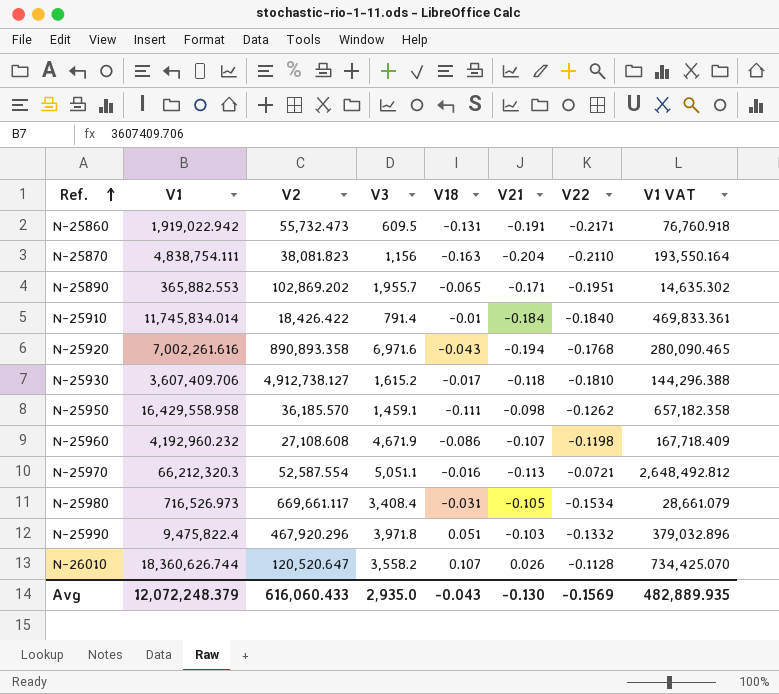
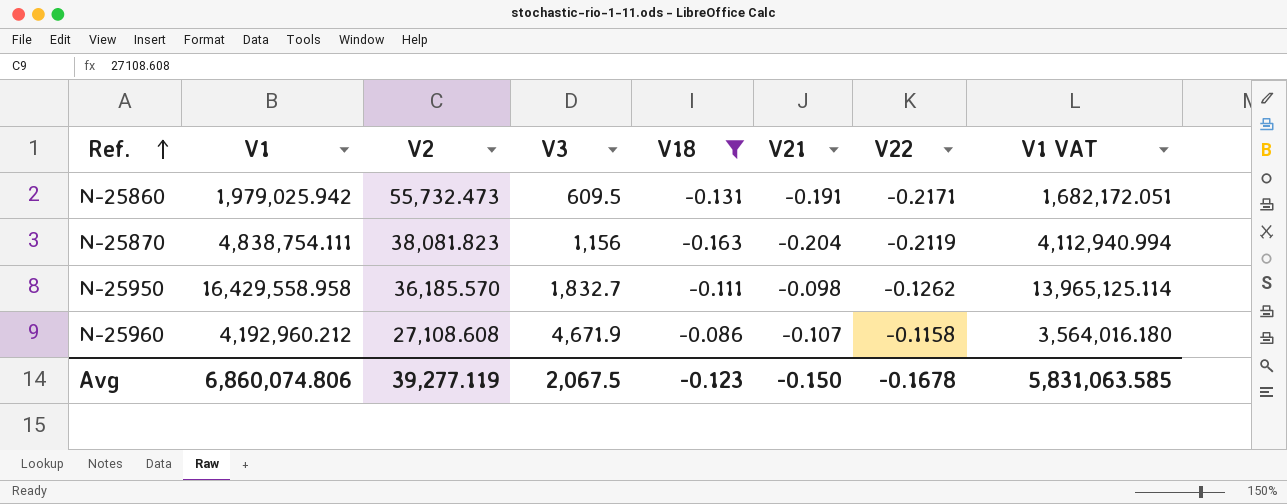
filter: none -> V18 <= -0.086
column V1 VAT | formula: [V1] * 0.04 -> [V1] * 0.85
N-25860 | V1: 1,919,022.942 -> 1,979,025.942
N-25870 | V22: -0.2110 -> -0.2119
N-25950 | V3: 1,459.1 -> 1,832.7
N-25960 | V1: 4,192,960.232 -> 4,192,960.212
N-25960 | V22: -0.1198 -> -0.1158
Avg | V1: 12,072,248.379 -> 6,860,074.806
Avg | V2: 616,060.433 -> 39,277.119
Avg | V3: 2,935.0 -> 2,067.5
Avg | V18: -0.043 -> -0.123
Avg | V21: -0.130 -> -0.150
Avg | V22: -0.1569 -> -0.1678
Avg | V1 VAT: 482,889.935 -> 5,831,063.585

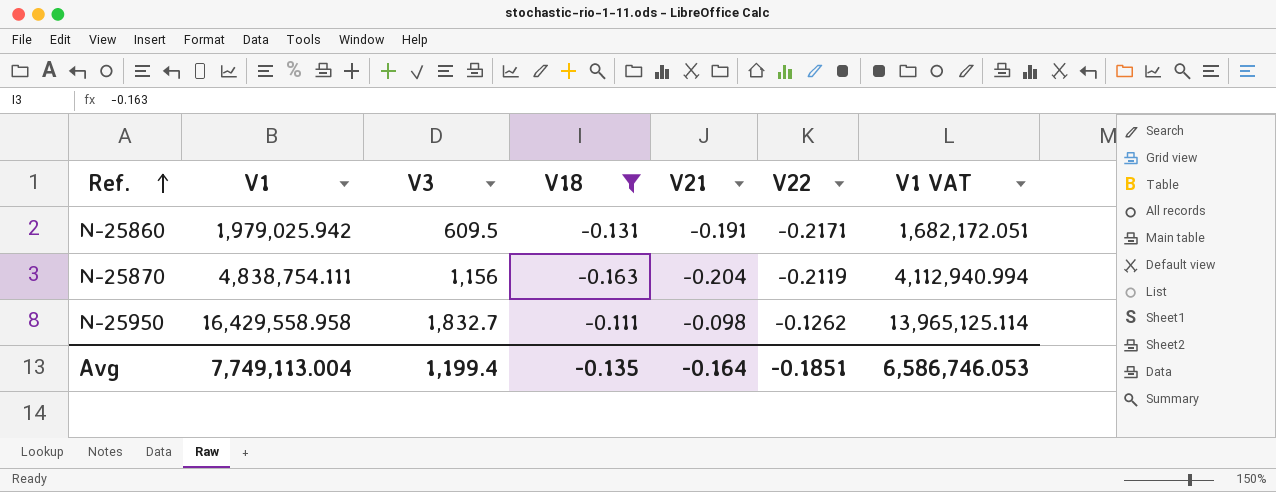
column V2 | position: 3 -> none
row N-25960: 4,192,960.212 | 27,108.608 | 4,671.9 | -0.086 | -0.107 | -0.1158 | 3,564,016.180 -> none
Avg | V1: 6,860,074.806 -> 7,749,113.004
Avg | V3: 2,067.5 -> 1,199.4
Avg | V18: -0.123 -> -0.135
Avg | V21: -0.150 -> -0.164
Avg | V22: -0.1678 -> -0.1851
Avg | V1 VAT: 5,831,063.585 -> 6,586,746.053

